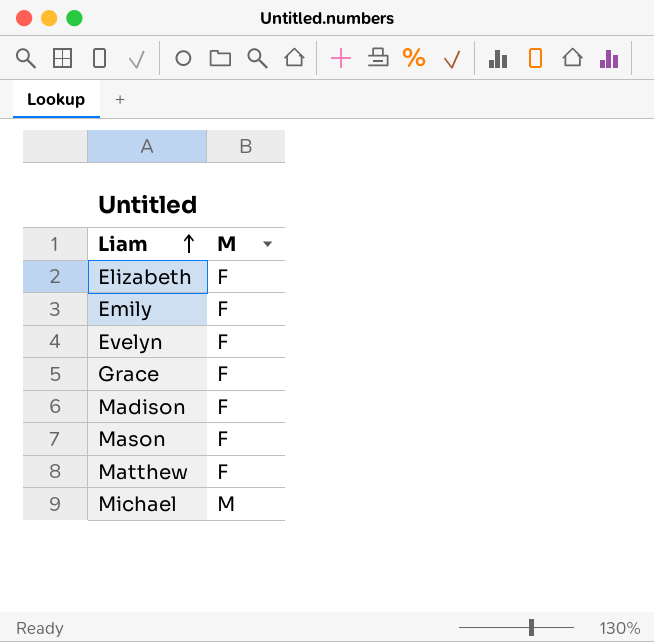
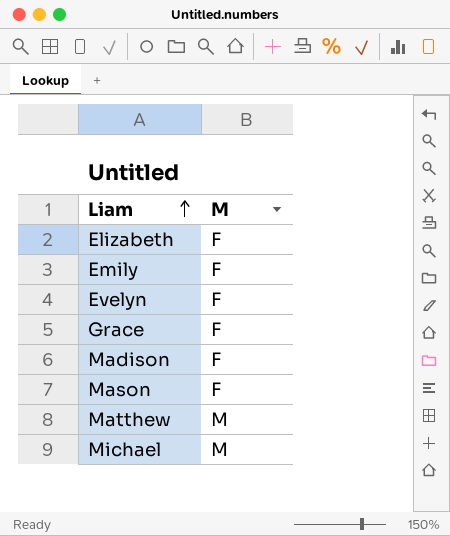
Matthew | M: F -> M

